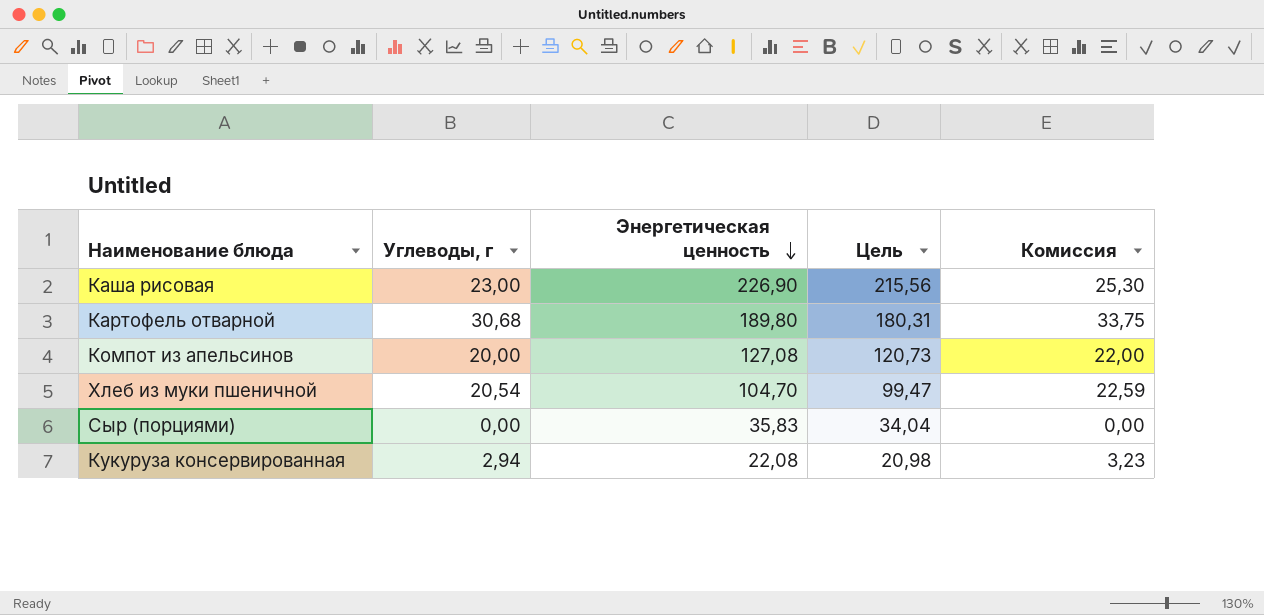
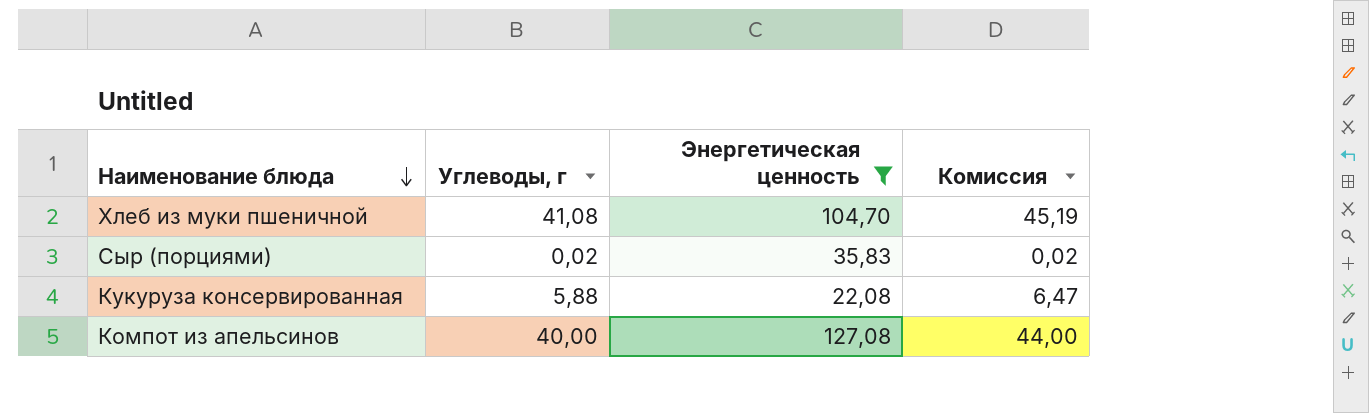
filter: none -> Энергетическая ценность <= 127,08
row order: Энергетическая ценность descending -> Наименование блюда descending
column Цель | formula: [Энергетическая ценность] * 0,95 -> none
Хлеб из муки пшеничной | Углеводы, г: 20,54 -> 41,08
Хлеб из муки пшеничной | Комиссия: 22,59 -> 45,19
Сыр (порциями) | Углеводы, г: 0,00 -> 0,02
Сыр (порциями) | Комиссия: 0,00 -> 0,02
Кукуруза консервированная | Углеводы, г: 2,94 -> 5,88
Кукуруза консервированная | Комиссия: 3,23 -> 6,47
Компот из апельсинов | Углеводы, г: 20,00 -> 40,00
Компот из апельсинов | Комиссия: 22,00 -> 44,00

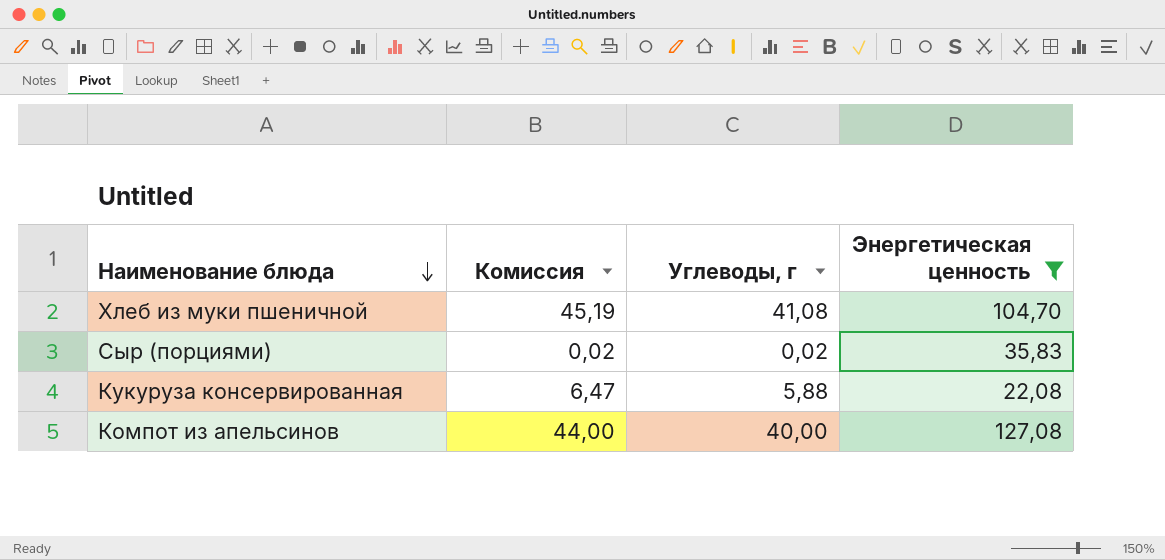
column Комиссия | position: 4 -> 2

